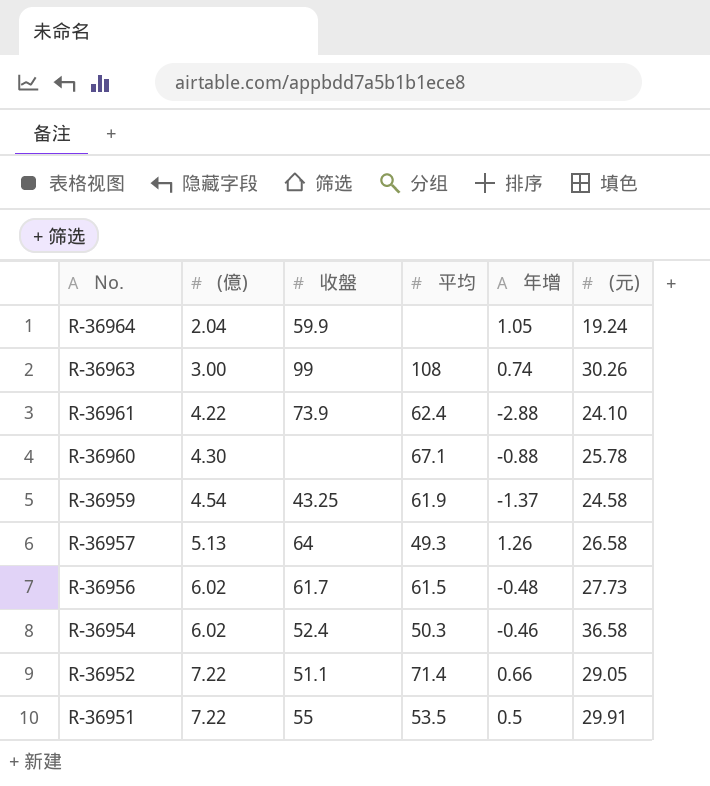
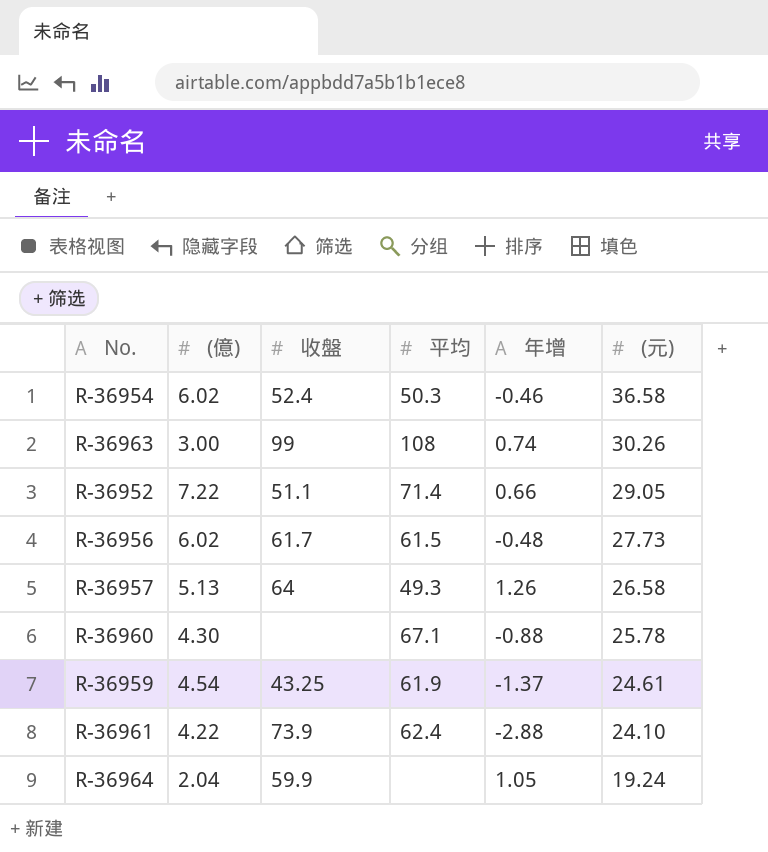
row order: No. descending -> (元) descending
row R-36951: 7.22 | 55 | 53.5 | 0.5 | 29.91 -> none
R-36959 | (元): 24.58 -> 24.61

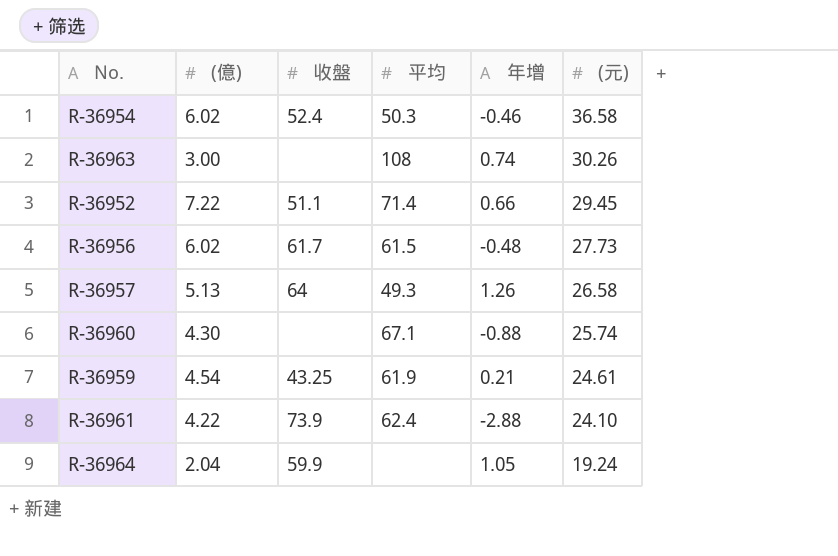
R-36963 | 收盤: 99 -> none
R-36952 | (元): 29.05 -> 29.45
R-36960 | (元): 25.78 -> 25.74
R-36959 | 年增: -1.37 -> 0.21

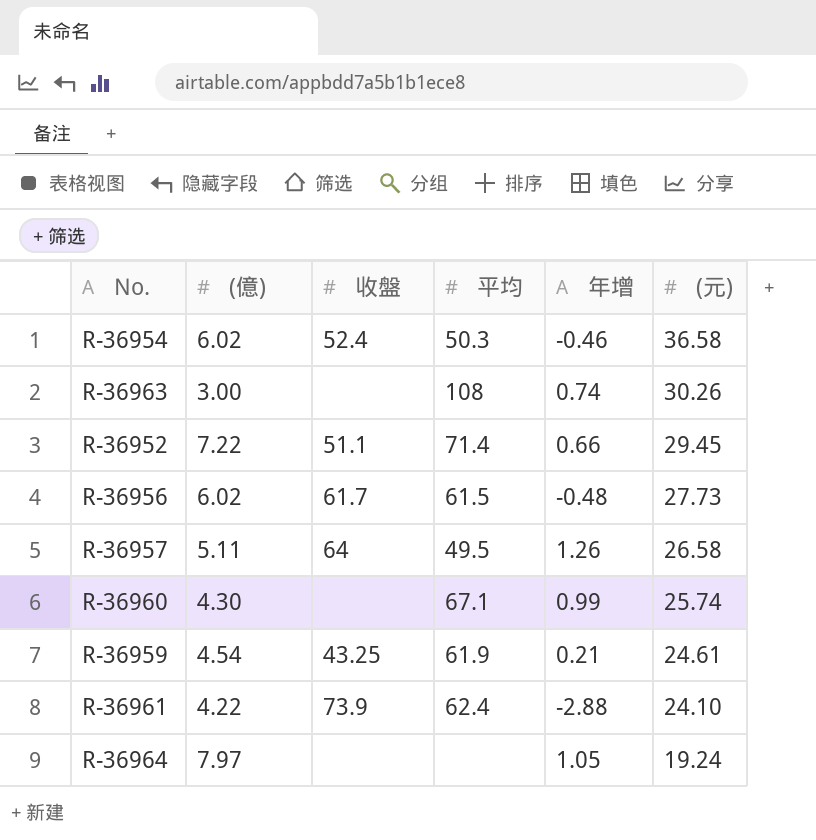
R-36957 | (億): 5.13 -> 5.11
R-36957 | 平均: 49.3 -> 49.5
R-36960 | 年增: -0.88 -> 0.99
R-36964 | (億): 2.04 -> 7.97
R-36964 | 收盤: 59.9 -> none

